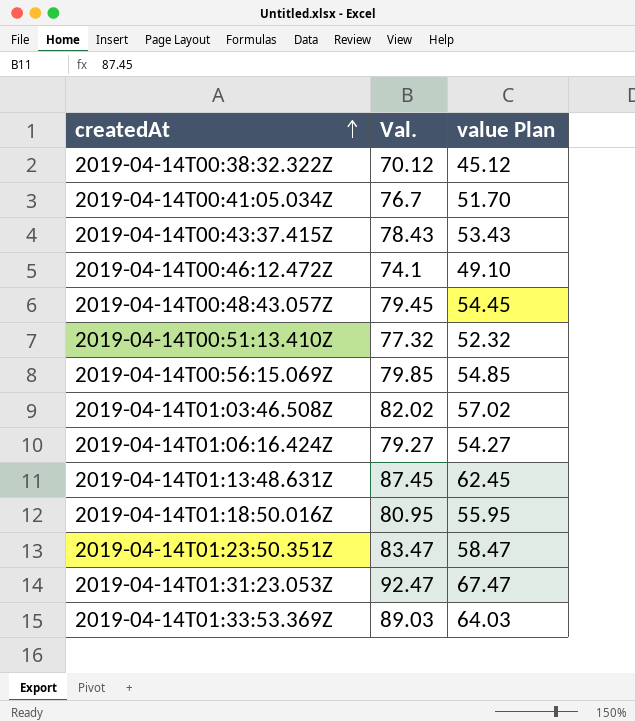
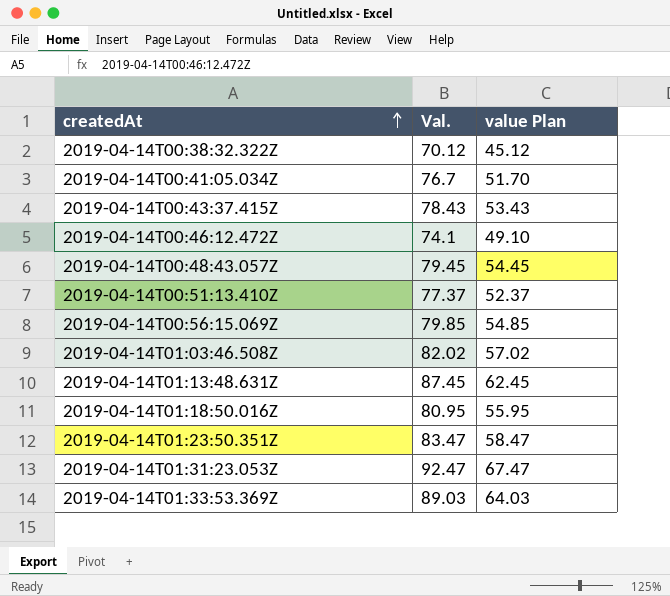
row 2019-04-14T01:06:16.424Z: 79.27 | 54.27 -> none
2019-04-14T00:51:13.410Z | Val.: 77.32 -> 77.37
2019-04-14T00:51:13.410Z | value Plan: 52.32 -> 52.37

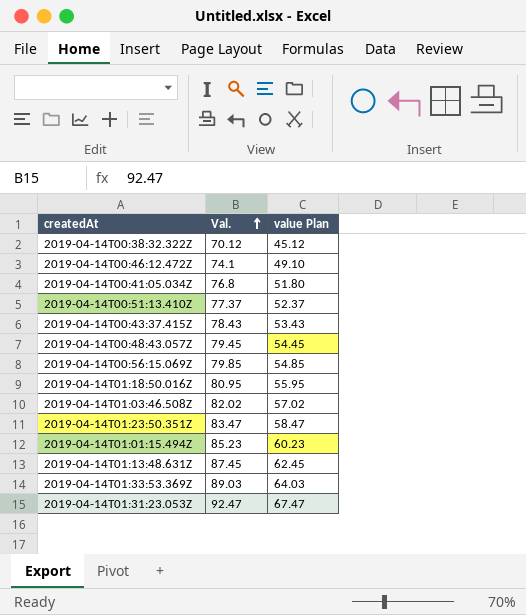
row order: createdAt ascending -> Val. ascending
2019-04-14T00:41:05.034Z | Val.: 76.7 -> 76.8
2019-04-14T00:41:05.034Z | value Plan: 51.70 -> 51.80
row 2019-04-14T01:01:15.494Z: none -> 85.23 | 60.23

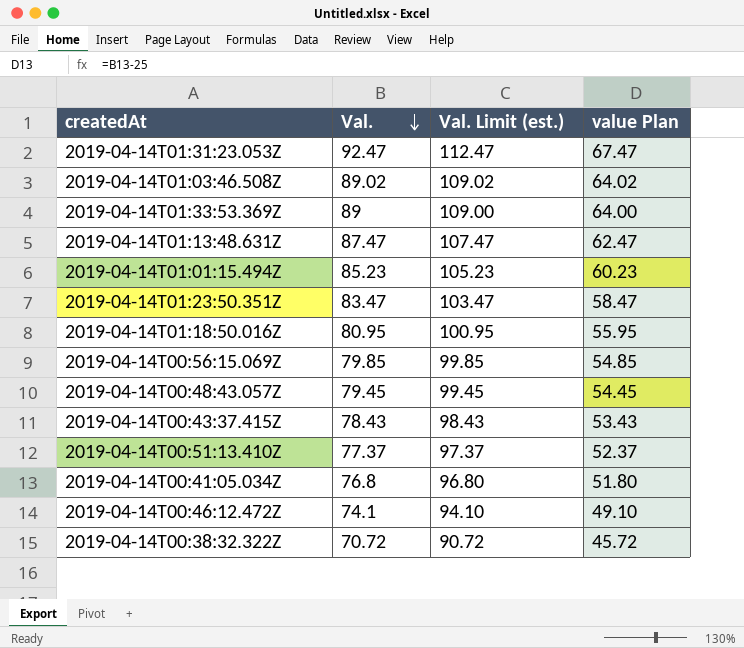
row order: Val. ascending -> Val. descending
column Val. Limit (est.) | formula: none -> [Val.] + 20
2019-04-14T01:03:46.508Z | Val.: 82.02 -> 89.02
2019-04-14T01:03:46.508Z | value Plan: 57.02 -> 64.02
2019-04-14T01:33:53.369Z | Val.: 89.03 -> 89
2019-04-14T01:33:53.369Z | value Plan: 64.03 -> 64.00
2019-04-14T01:13:48.631Z | Val.: 87.45 -> 87.47
2019-04-14T01:13:48.631Z | value Plan: 62.45 -> 62.47
2019-04-14T00:38:32.322Z | Val.: 70.12 -> 70.72
2019-04-14T00:38:32.322Z | value Plan: 45.12 -> 45.72

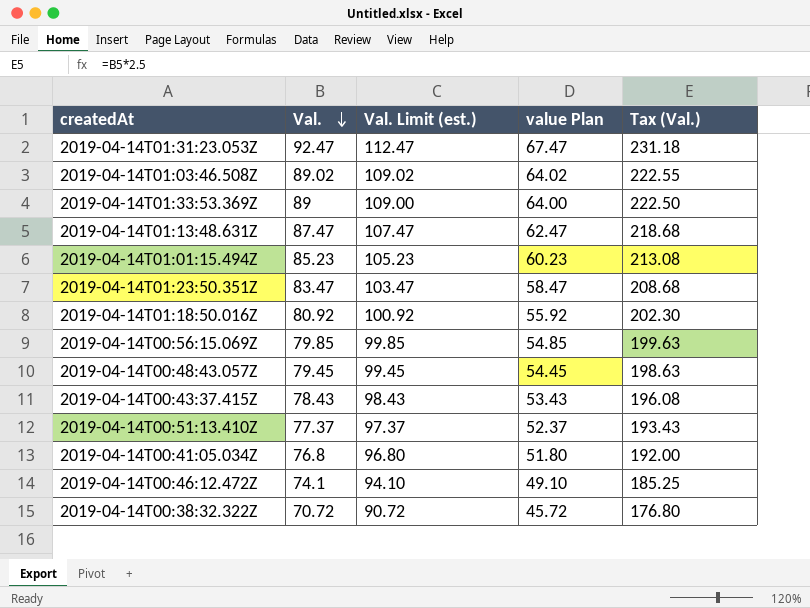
column Tax (Val.) | formula: none -> [Val.] * 2.5
2019-04-14T01:18:50.016Z | Val.: 80.95 -> 80.92
2019-04-14T01:18:50.016Z | Val. Limit (est.): 100.95 -> 100.92
2019-04-14T01:18:50.016Z | value Plan: 55.95 -> 55.92

